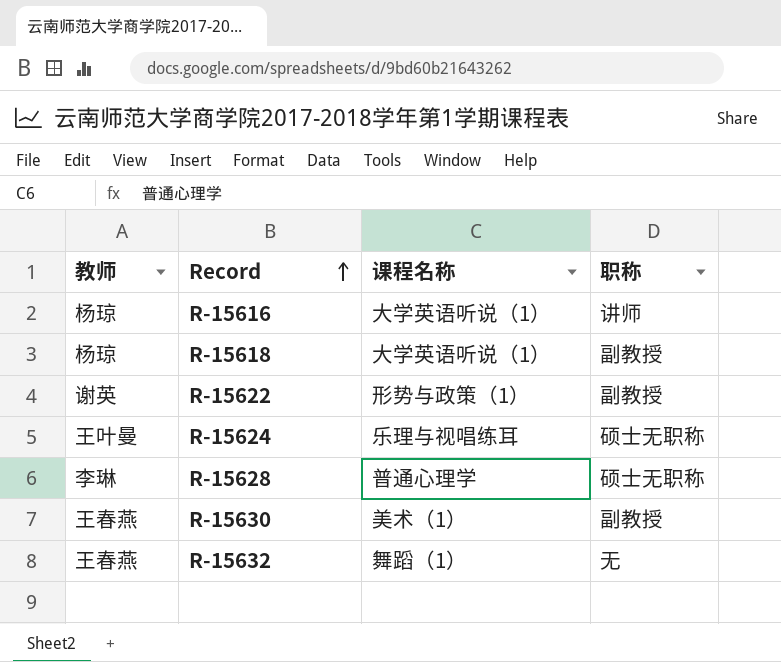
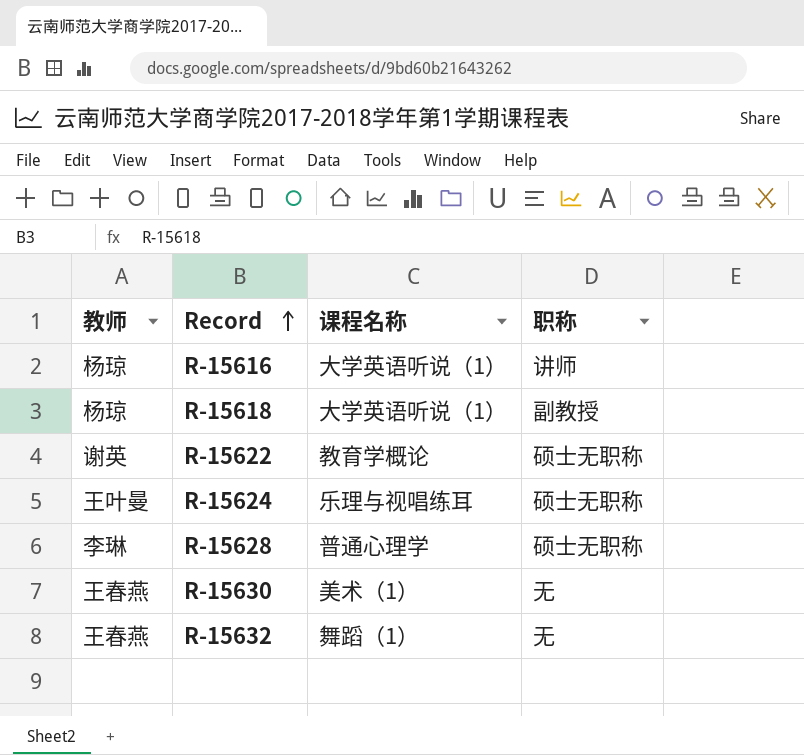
R-15622 | 课程名称: 形势与政策（1） -> 教育学概论
R-15622 | 职称: 副教授 -> 硕士无职称
R-15630 | 职称: 副教授 -> 无

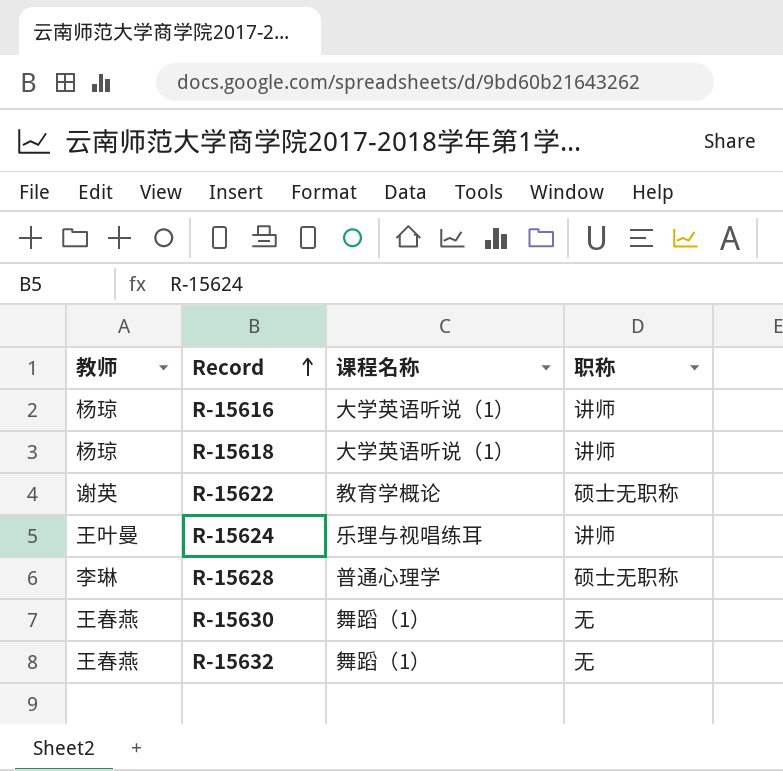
R-15618 | 职称: 副教授 -> 讲师
R-15624 | 职称: 硕士无职称 -> 讲师
R-15630 | 课程名称: 美术（1） -> 舞蹈（1）

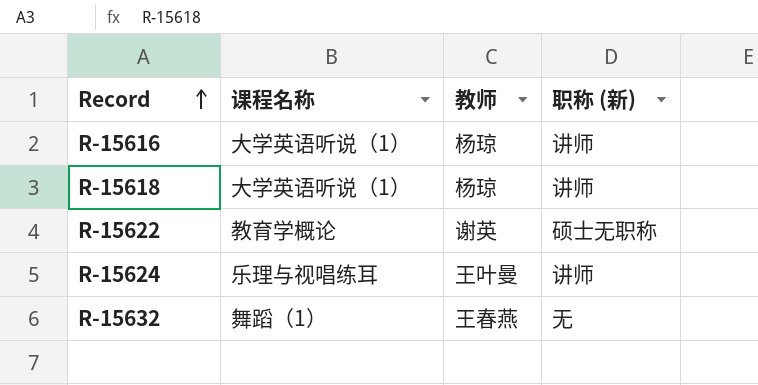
column 教师 | position: 1 -> 3
column name: 职称 -> 职称 (新)
row R-15628: 李琳 | 普通心理学 | 硕士无职称 -> none
row R-15630: 王春燕 | 舞蹈（1） | 无 -> none

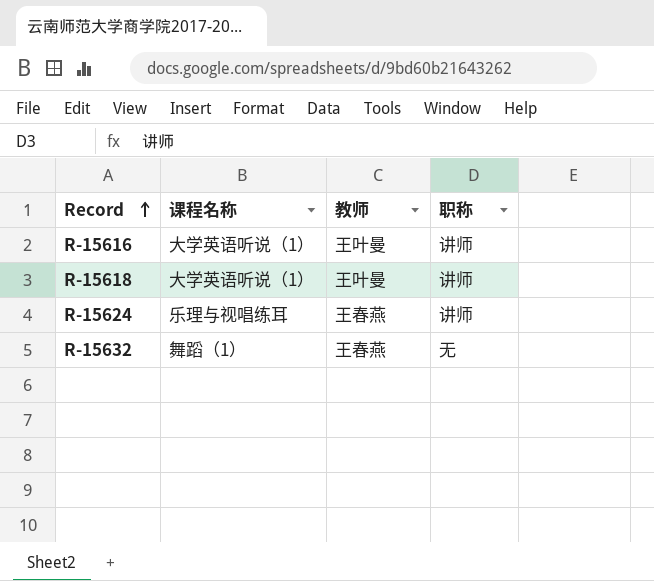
column name: 职称 (新) -> 职称
row R-15622: 教育学概论 | 谢英 | 硕士无职称 -> none
R-15616 | 教师: 杨琼 -> 王叶曼
R-15618 | 教师: 杨琼 -> 王叶曼
R-15624 | 教师: 王叶曼 -> 王春燕

